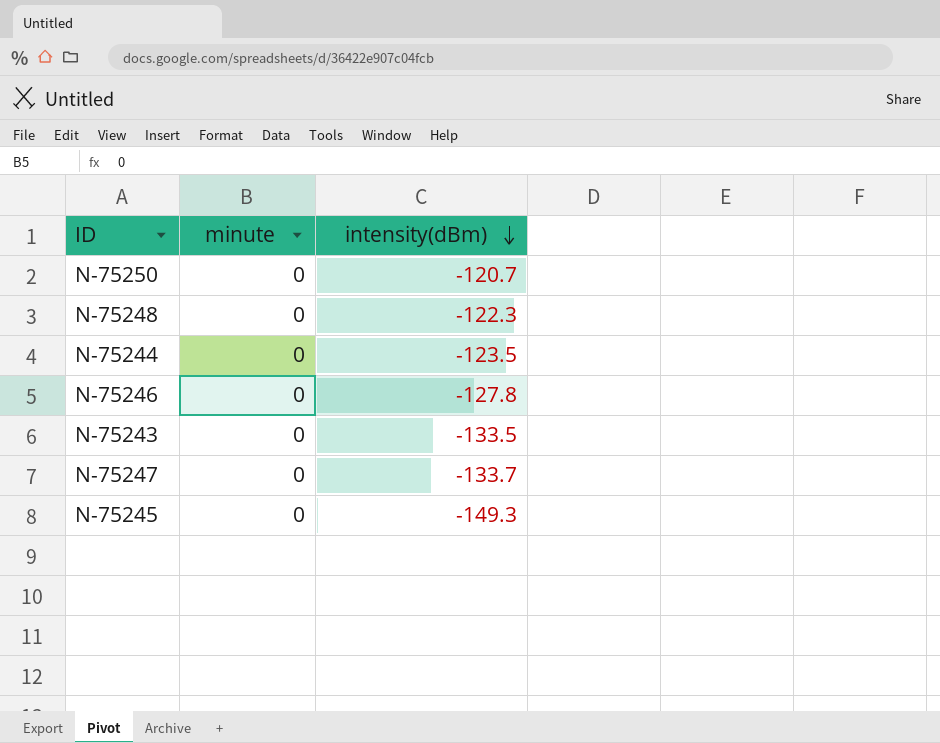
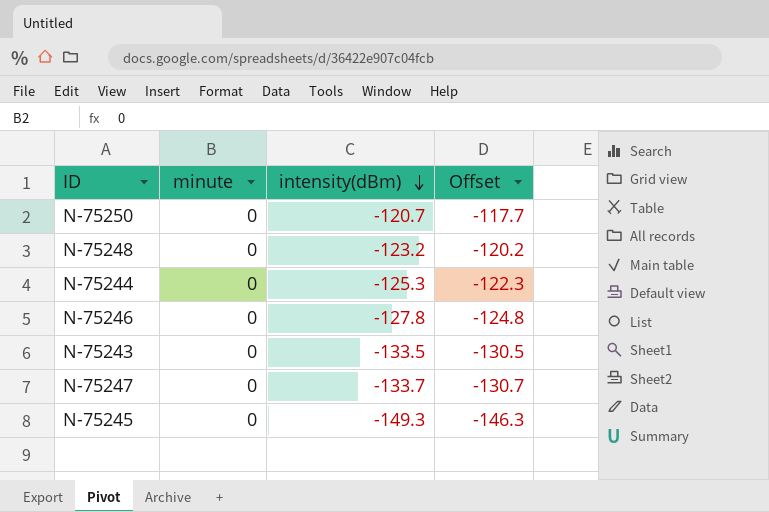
column Offset | formula: none -> [intensity(dBm)] + 3
N-75248 | intensity(dBm): -122.3 -> -123.2
N-75244 | intensity(dBm): -123.5 -> -125.3

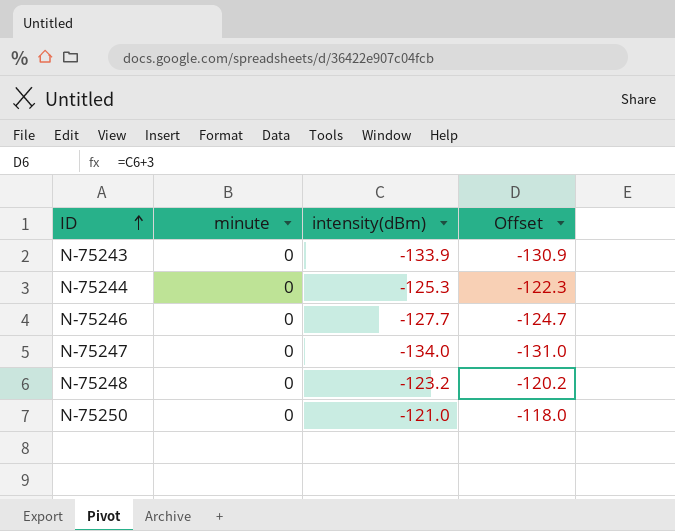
row order: intensity(dBm) descending -> ID ascending
row N-75245: 0 | -149.3 | -146.3 -> none
N-75243 | intensity(dBm): -133.5 -> -133.9
N-75243 | Offset: -130.5 -> -130.9
N-75246 | intensity(dBm): -127.8 -> -127.7
N-75246 | Offset: -124.8 -> -124.7
N-75247 | intensity(dBm): -133.7 -> -134.0
N-75247 | Offset: -130.7 -> -131.0
N-75250 | intensity(dBm): -120.7 -> -121.0
N-75250 | Offset: -117.7 -> -118.0

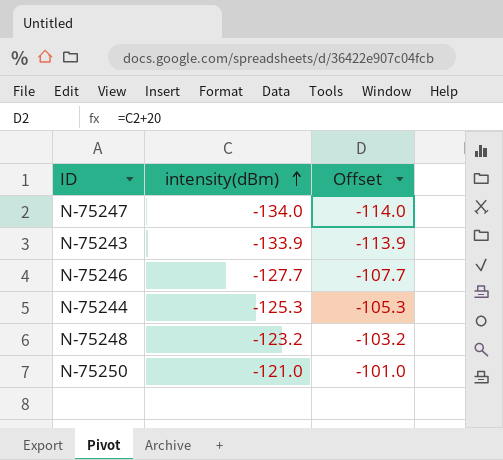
row order: ID ascending -> intensity(dBm) ascending
column minute | position: 2 -> none
column Offset | formula: [intensity(dBm)] + 3 -> [intensity(dBm)] + 20

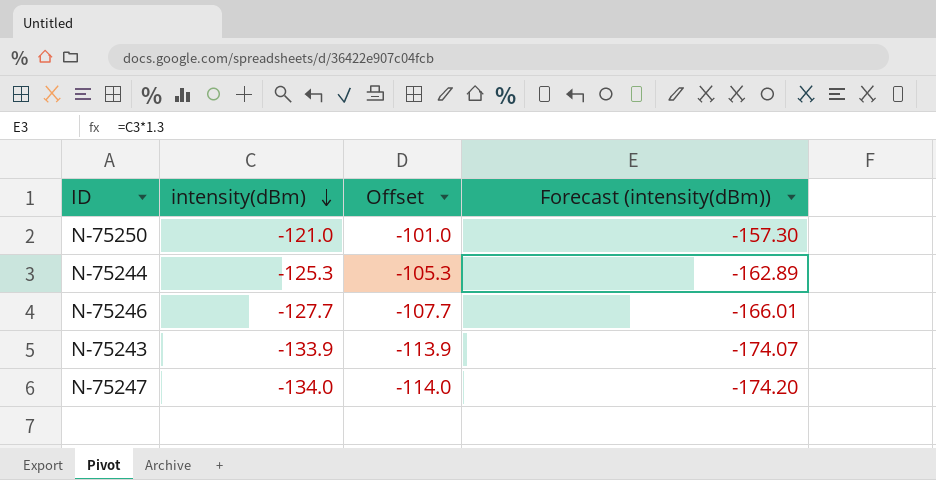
row order: intensity(dBm) ascending -> intensity(dBm) descending
column Forecast (intensity(dBm)) | formula: none -> [intensity(dBm)] * 1.3
row N-75248: -123.2 | -103.2 -> none

